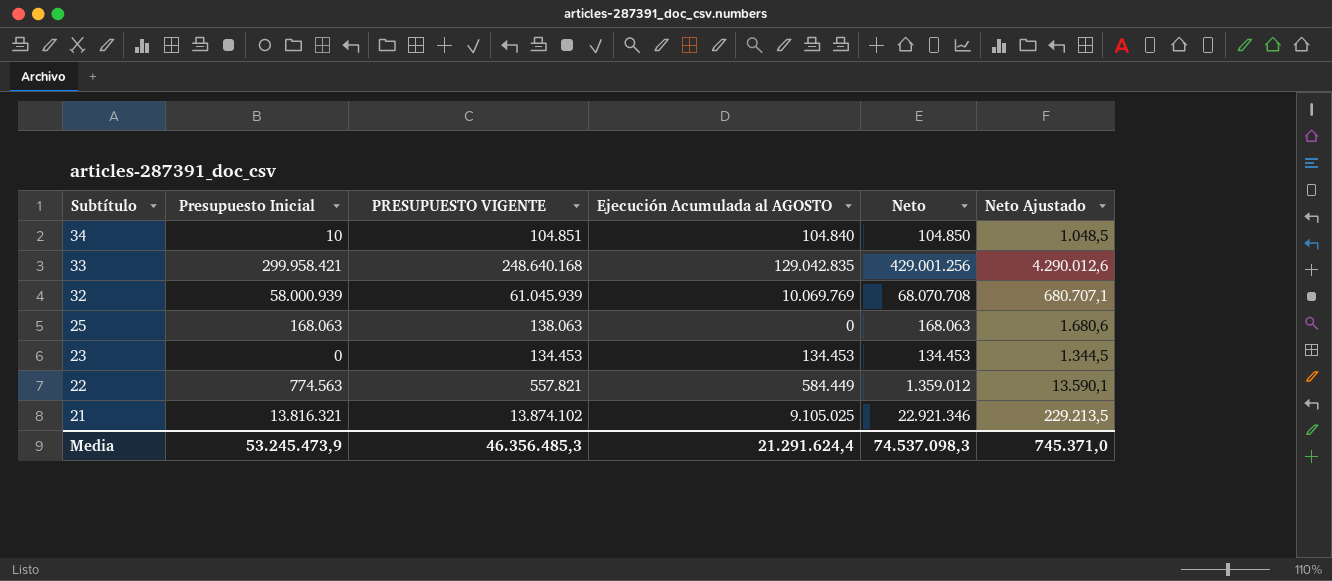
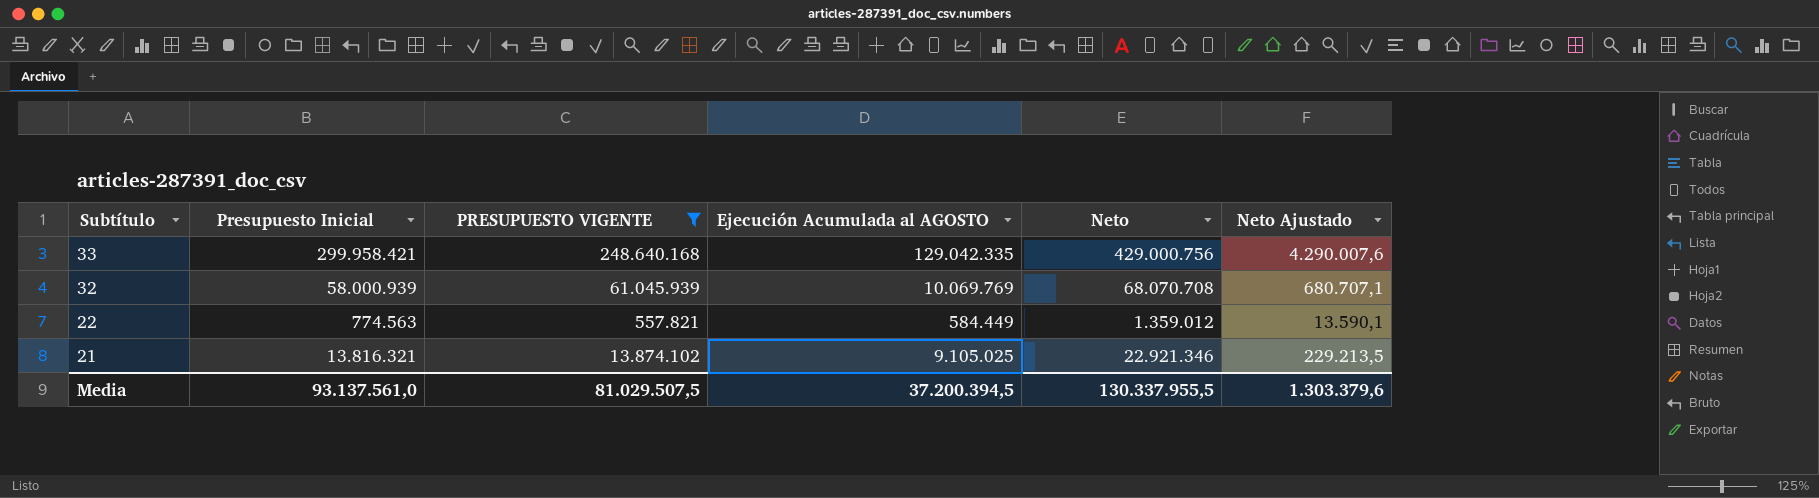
filter: none -> PRESUPUESTO VIGENTE >= 557.821
33 | Ejecución Acumulada al AGOSTO: 129.042.835 -> 129.042.335
33 | Neto: 429.001.256 -> 429.000.756
33 | Neto Ajustado: 4.290.012,6 -> 4.290.007,6
Media | Presupuesto Inicial: 53.245.473,9 -> 93.137.561,0
Media | PRESUPUESTO VIGENTE: 46.356.485,3 -> 81.029.507,5
Media | Ejecución Acumulada al AGOSTO: 21.291.624,4 -> 37.200.394,5
Media | Neto: 74.537.098,3 -> 130.337.955,5
Media | Neto Ajustado: 745.371,0 -> 1.303.379,6

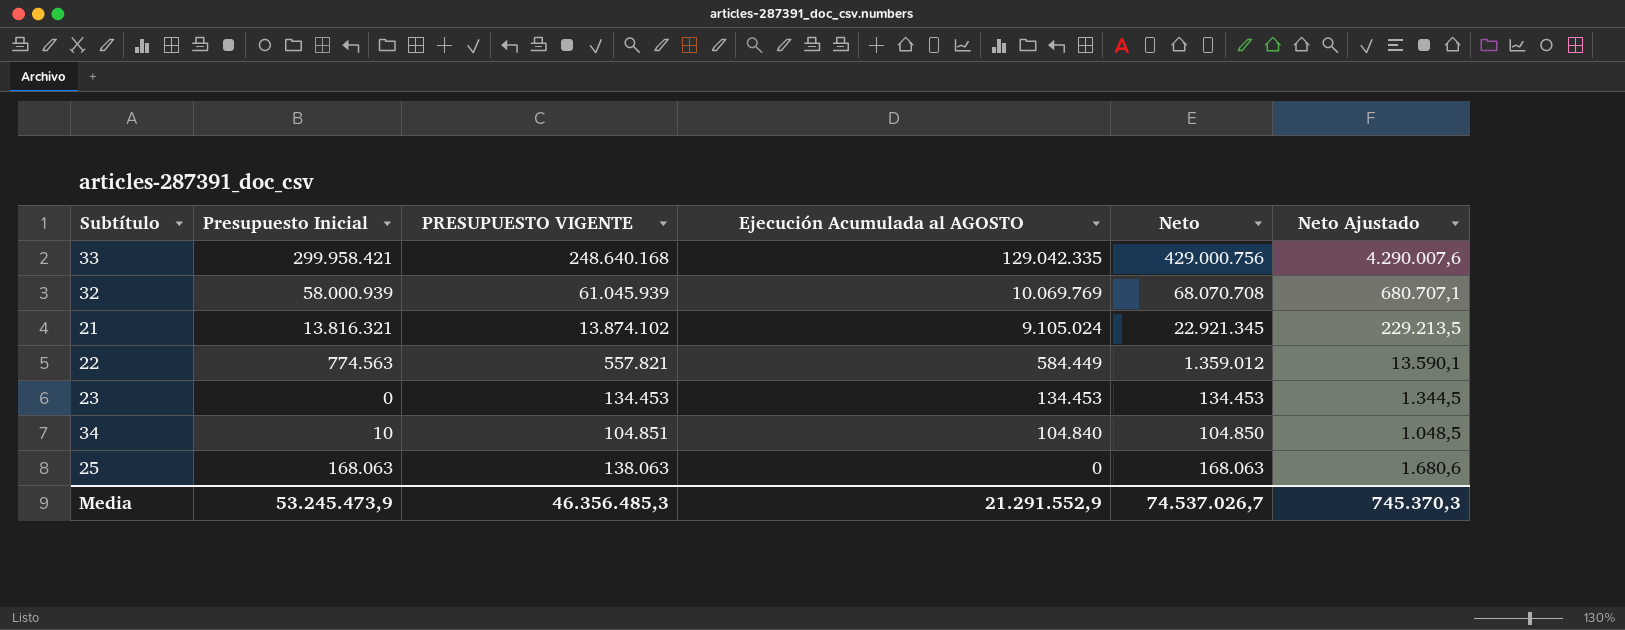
filter: PRESUPUESTO VIGENTE >= 557.821 -> none
row order: Subtítulo descending -> Ejecución Acumulada al AGOSTO descending
21 | Ejecución Acumulada al AGOSTO: 9.105.025 -> 9.105.024
21 | Neto: 22.921.346 -> 22.921.345
Media | Presupuesto Inicial: 93.137.561,0 -> 53.245.473,9
Media | PRESUPUESTO VIGENTE: 81.029.507,5 -> 46.356.485,3
Media | Ejecución Acumulada al AGOSTO: 37.200.394,5 -> 21.291.552,9
Media | Neto: 130.337.955,5 -> 74.537.026,7
Media | Neto Ajustado: 1.303.379,6 -> 745.370,3

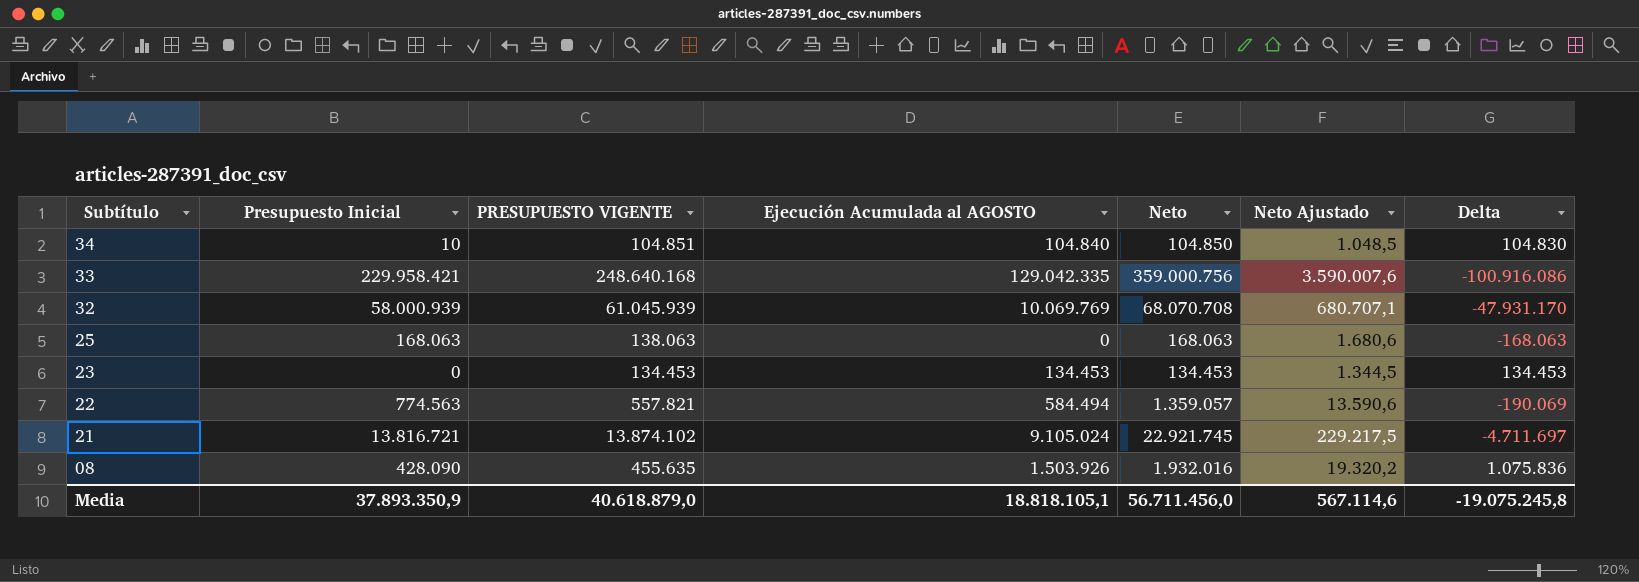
row order: Ejecución Acumulada al AGOSTO descending -> Subtítulo descending
column Delta | formula: none -> [Ejecución Acumulada al AGOSTO] - [Presupuesto Inicial]
33 | Presupuesto Inicial: 299.958.421 -> 229.958.421
33 | Neto: 429.000.756 -> 359.000.756
33 | Neto Ajustado: 4.290.007,6 -> 3.590.007,6
22 | Ejecución Acumulada al AGOSTO: 584.449 -> 584.494
22 | Neto: 1.359.012 -> 1.359.057
22 | Neto Ajustado: 13.590,1 -> 13.590,6
21 | Presupuesto Inicial: 13.816.321 -> 13.816.721
21 | Neto: 22.921.345 -> 22.921.745
21 | Neto Ajustado: 229.213,5 -> 229.217,5
row 08: none -> 428.090 | 455.635 | 1.503.926 | 1.932.016 | 19.320,2 | 1.075.836
Media | Presupuesto Inicial: 53.245.473,9 -> 37.893.350,9
Media | PRESUPUESTO VIGENTE: 46.356.485,3 -> 40.618.879,0
Media | Ejecución Acumulada al AGOSTO: 21.291.552,9 -> 18.818.105,1
Media | Neto: 74.537.026,7 -> 56.711.456,0
Media | Neto Ajustado: 745.370,3 -> 567.114,6

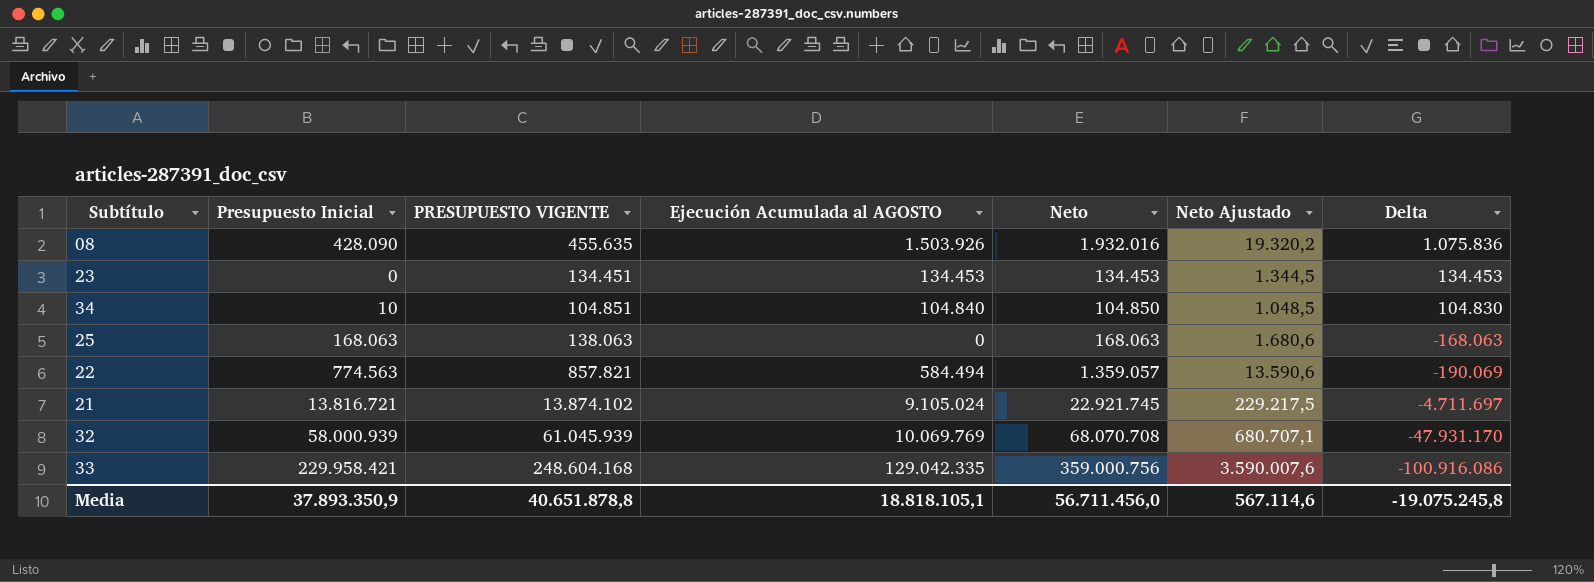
row order: Subtítulo descending -> Delta descending
23 | PRESUPUESTO VIGENTE: 134.453 -> 134.451
22 | PRESUPUESTO VIGENTE: 557.821 -> 857.821
33 | PRESUPUESTO VIGENTE: 248.640.168 -> 248.604.168
Media | PRESUPUESTO VIGENTE: 40.618.879,0 -> 40.651.878,8

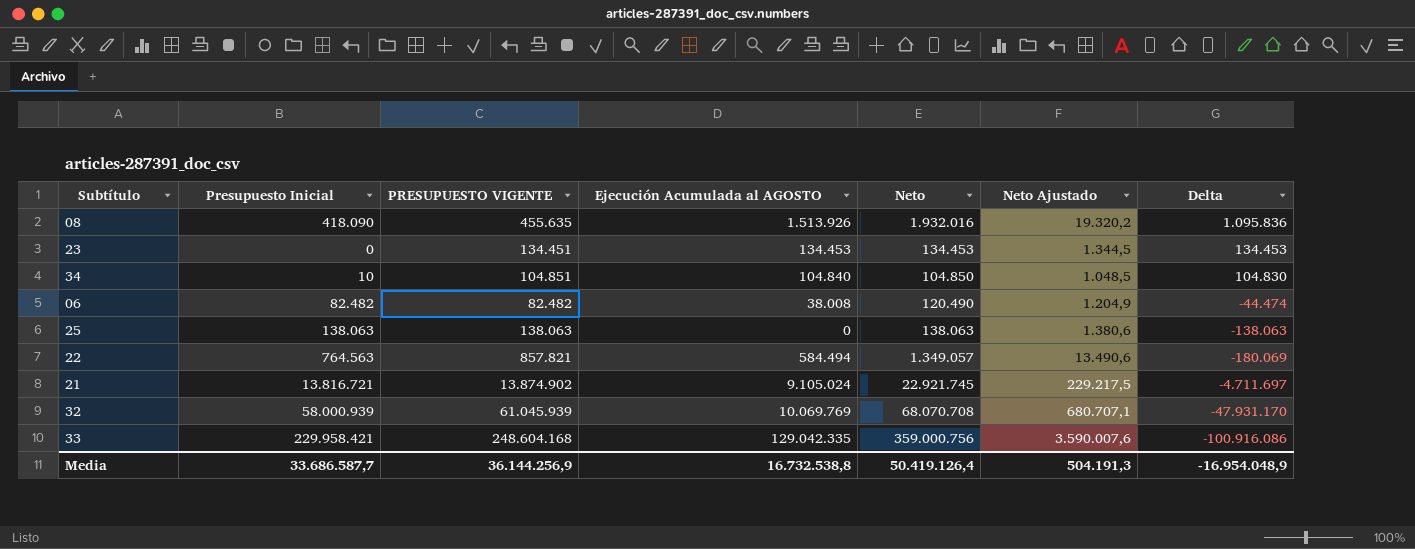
08 | Presupuesto Inicial: 428.090 -> 418.090
08 | Ejecución Acumulada al AGOSTO: 1.503.926 -> 1.513.926
08 | Delta: 1.075.836 -> 1.095.836
row 06: none -> 82.482 | 82.482 | 38.008 | 120.490 | 1.204,9 | -44.474
25 | Presupuesto Inicial: 168.063 -> 138.063
25 | Neto: 168.063 -> 138.063
25 | Neto Ajustado: 1.680,6 -> 1.380,6
25 | Delta: -168.063 -> -138.063
22 | Presupuesto Inicial: 774.563 -> 764.563
22 | Neto: 1.359.057 -> 1.349.057
22 | Neto Ajustado: 13.590,6 -> 13.490,6
22 | Delta: -190.069 -> -180.069
21 | PRESUPUESTO VIGENTE: 13.874.102 -> 13.874.902
Media | Presupuesto Inicial: 37.893.350,9 -> 33.686.587,7
Media | PRESUPUESTO VIGENTE: 40.651.878,8 -> 36.144.256,9
Media | Ejecución Acumulada al AGOSTO: 18.818.105,1 -> 16.732.538,8
Media | Neto: 56.711.456,0 -> 50.419.126,4
Media | Neto Ajustado: 567.114,6 -> 504.191,3
Media | Delta: -19.075.245,8 -> -16.954.048,9

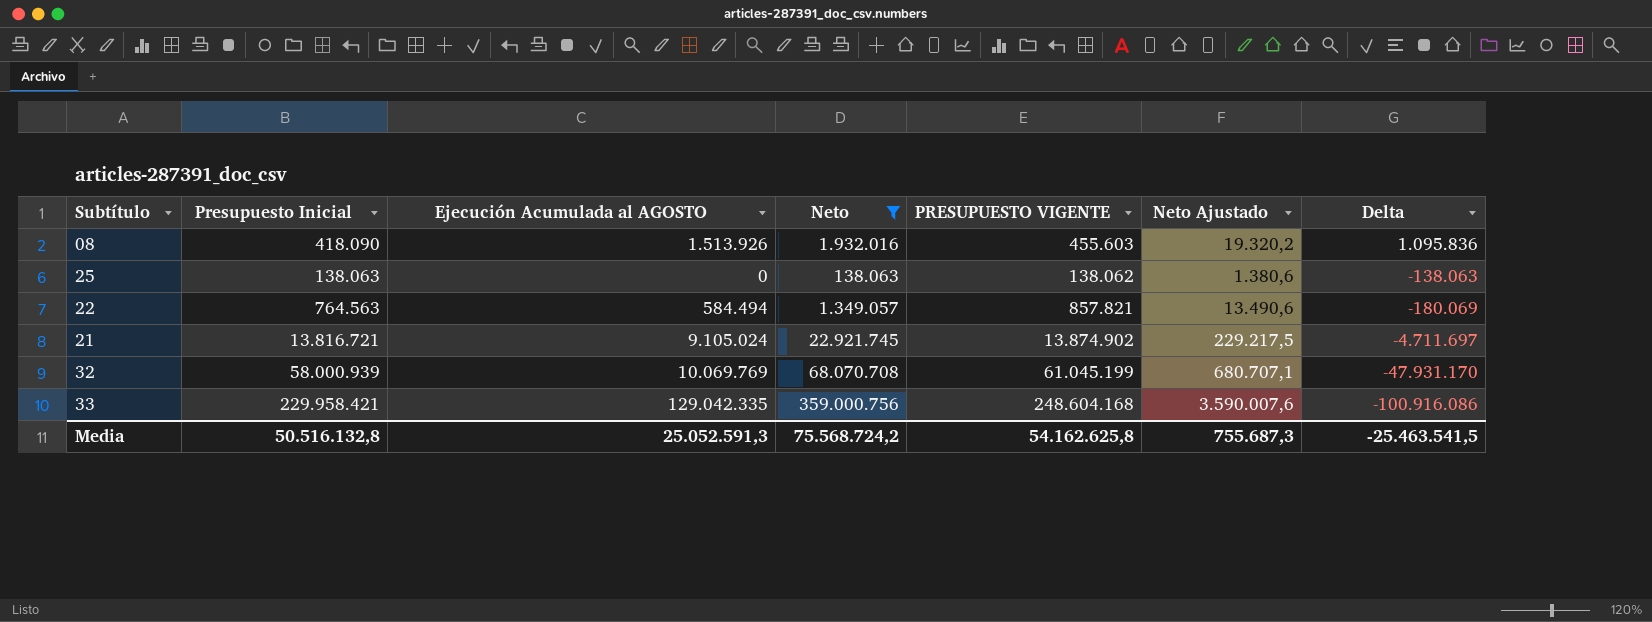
filter: none -> Neto >= 138.063
column PRESUPUESTO VIGENTE | position: 3 -> 5
08 | PRESUPUESTO VIGENTE: 455.635 -> 455.603
25 | PRESUPUESTO VIGENTE: 138.063 -> 138.062
32 | PRESUPUESTO VIGENTE: 61.045.939 -> 61.045.199
Media | Presupuesto Inicial: 33.686.587,7 -> 50.516.132,8
Media | Ejecución Acumulada al AGOSTO: 16.732.538,8 -> 25.052.591,3
Media | Neto: 50.419.126,4 -> 75.568.724,2
Media | PRESUPUESTO VIGENTE: 36.144.256,9 -> 54.162.625,8
Media | Neto Ajustado: 504.191,3 -> 755.687,3
Media | Delta: -16.954.048,9 -> -25.463.541,5

